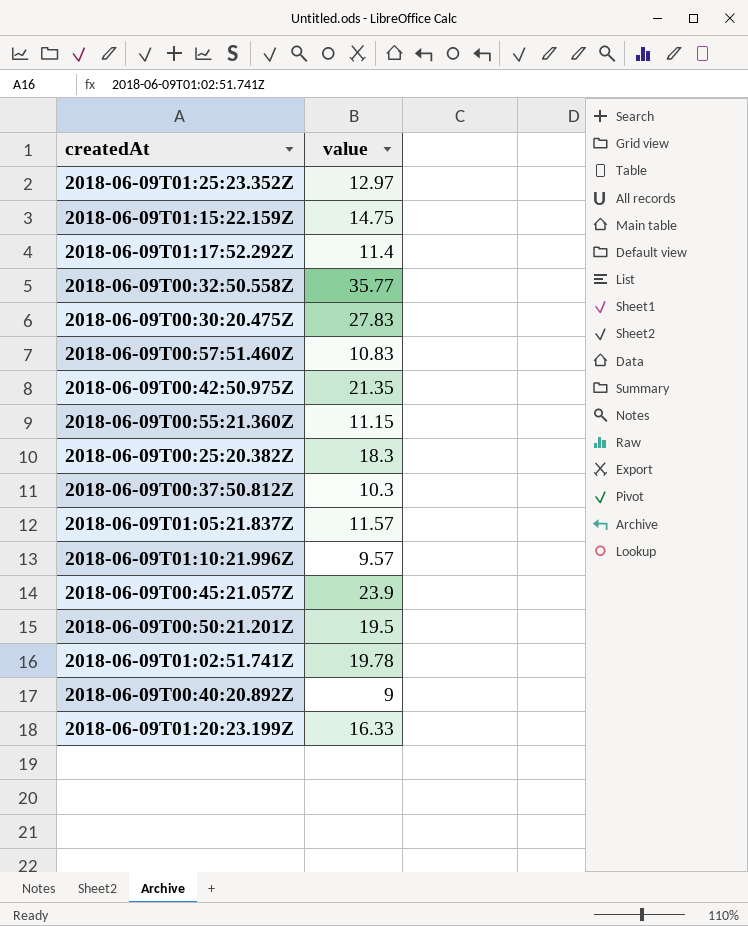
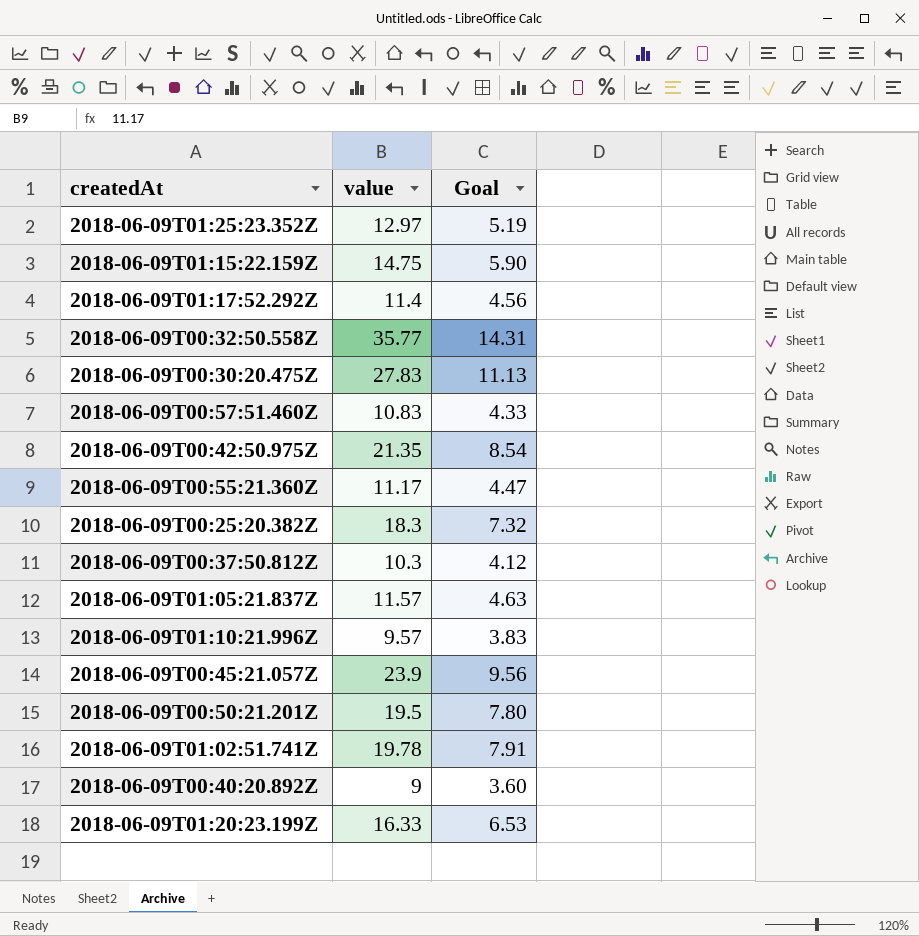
column Goal | formula: none -> [value] * 0.4
2018-06-09T00:55:21.360Z | value: 11.15 -> 11.17

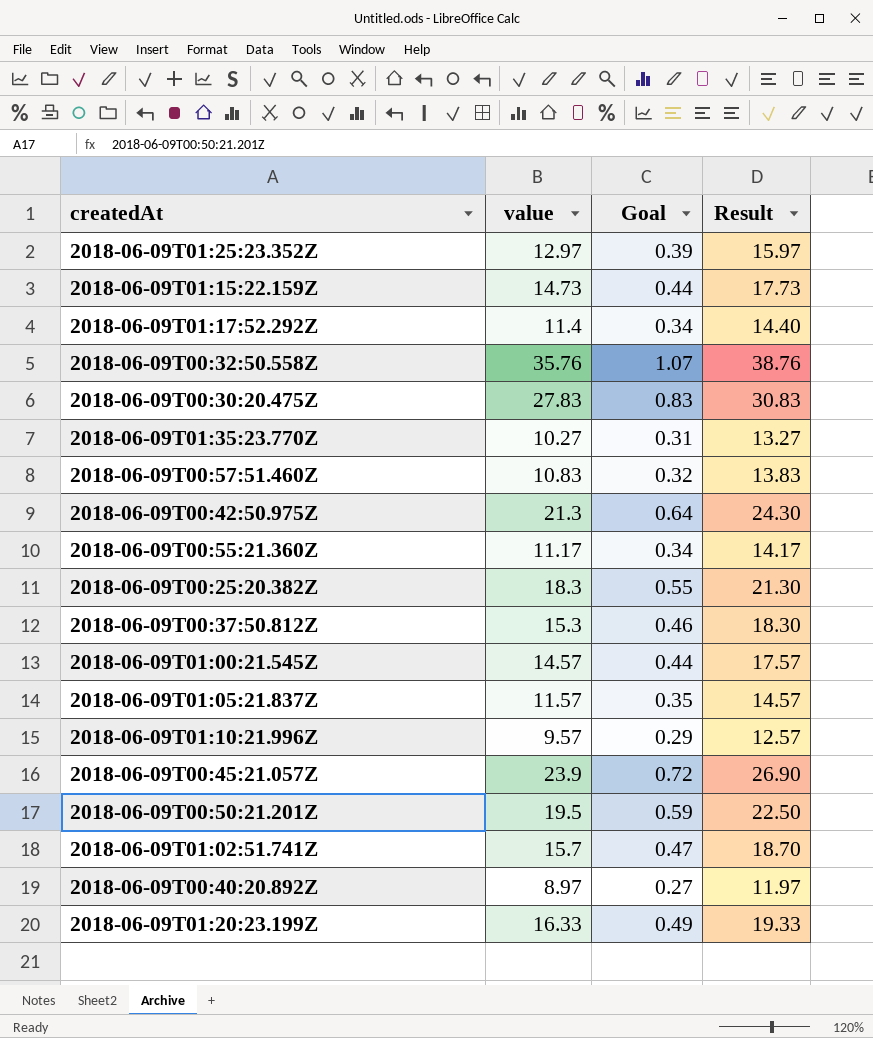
column Goal | formula: [value] * 0.4 -> [value] * 0.03
column Result | formula: none -> [value] + 3
2018-06-09T01:15:22.159Z | value: 14.75 -> 14.73
2018-06-09T00:32:50.558Z | value: 35.77 -> 35.76
row 2018-06-09T01:35:23.770Z: none -> 10.27 | 0.31 | 13.27
2018-06-09T00:42:50.975Z | value: 21.35 -> 21.3
2018-06-09T00:37:50.812Z | value: 10.3 -> 15.3
row 2018-06-09T01:00:21.545Z: none -> 14.57 | 0.44 | 17.57
2018-06-09T01:02:51.741Z | value: 19.78 -> 15.7
2018-06-09T00:40:20.892Z | value: 9 -> 8.97

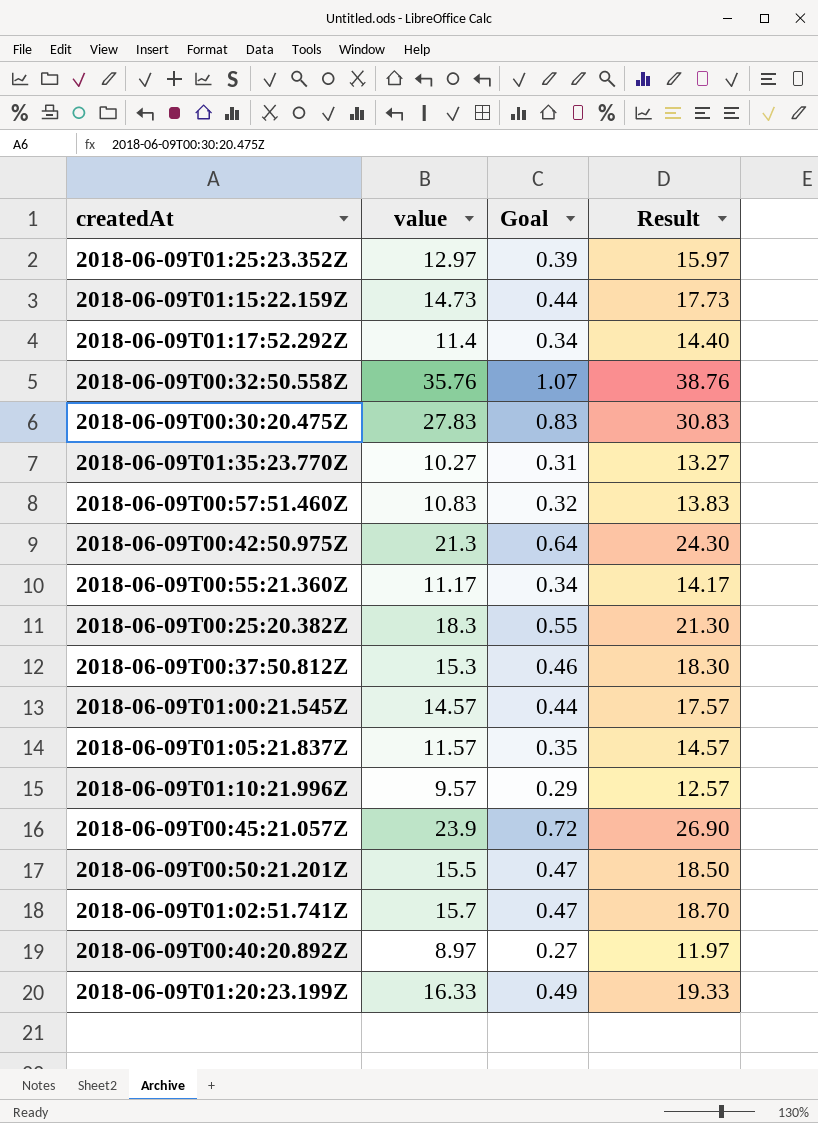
2018-06-09T00:50:21.201Z | value: 19.5 -> 15.5
2018-06-09T00:50:21.201Z | Goal: 0.59 -> 0.47
2018-06-09T00:50:21.201Z | Result: 22.50 -> 18.50

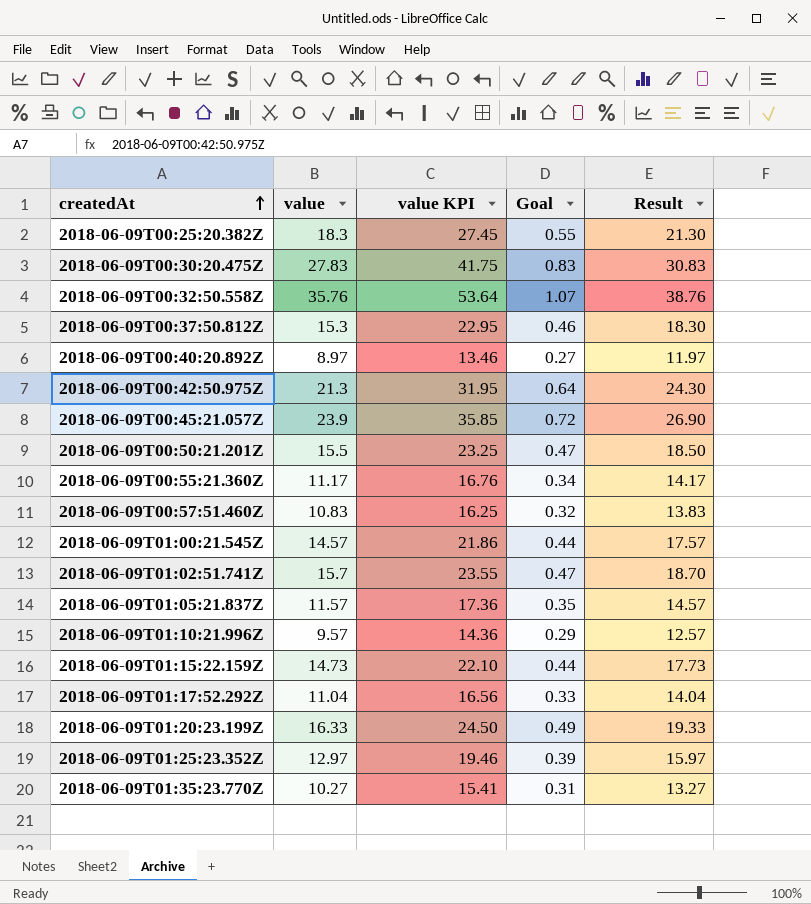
row order: none -> createdAt ascending
column value KPI | formula: none -> [value] * 1.5
2018-06-09T01:17:52.292Z | value: 11.4 -> 11.04
2018-06-09T01:17:52.292Z | Goal: 0.34 -> 0.33
2018-06-09T01:17:52.292Z | Result: 14.40 -> 14.04

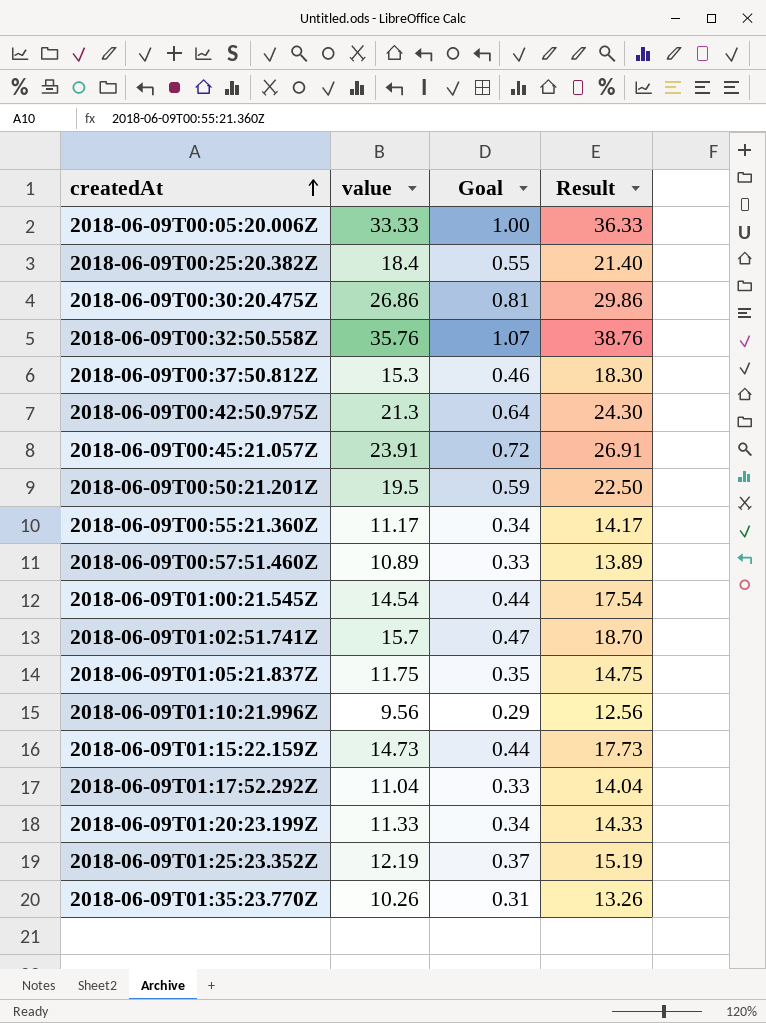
column value KPI | formula: [value] * 1.5 -> none
row 2018-06-09T00:40:20.892Z: 8.97 | 13.46 | 0.27 | 11.97 -> none
row 2018-06-09T00:05:20.006Z: none -> 33.33 | 1.00 | 36.33
2018-06-09T00:25:20.382Z | value: 18.3 -> 18.4
2018-06-09T00:25:20.382Z | Result: 21.30 -> 21.40
2018-06-09T00:30:20.475Z | value: 27.83 -> 26.86
2018-06-09T00:30:20.475Z | Goal: 0.83 -> 0.81
2018-06-09T00:30:20.475Z | Result: 30.83 -> 29.86
2018-06-09T00:45:21.057Z | value: 23.9 -> 23.91
2018-06-09T00:45:21.057Z | Result: 26.90 -> 26.91
2018-06-09T00:50:21.201Z | value: 15.5 -> 19.5
2018-06-09T00:50:21.201Z | Goal: 0.47 -> 0.59
2018-06-09T00:50:21.201Z | Result: 18.50 -> 22.50
2018-06-09T00:57:51.460Z | value: 10.83 -> 10.89
2018-06-09T00:57:51.460Z | Goal: 0.32 -> 0.33
2018-06-09T00:57:51.460Z | Result: 13.83 -> 13.89
2018-06-09T01:00:21.545Z | value: 14.57 -> 14.54
2018-06-09T01:00:21.545Z | Result: 17.57 -> 17.54
2018-06-09T01:05:21.837Z | value: 11.57 -> 11.75
2018-06-09T01:05:21.837Z | Result: 14.57 -> 14.75
2018-06-09T01:10:21.996Z | value: 9.57 -> 9.56
2018-06-09T01:10:21.996Z | Result: 12.57 -> 12.56
2018-06-09T01:20:23.199Z | value: 16.33 -> 11.33
2018-06-09T01:20:23.199Z | Goal: 0.49 -> 0.34
2018-06-09T01:20:23.199Z | Result: 19.33 -> 14.33
2018-06-09T01:25:23.352Z | value: 12.97 -> 12.19
2018-06-09T01:25:23.352Z | Goal: 0.39 -> 0.37
2018-06-09T01:25:23.352Z | Result: 15.97 -> 15.19
2018-06-09T01:35:23.770Z | value: 10.27 -> 10.26
2018-06-09T01:35:23.770Z | Result: 13.27 -> 13.26

